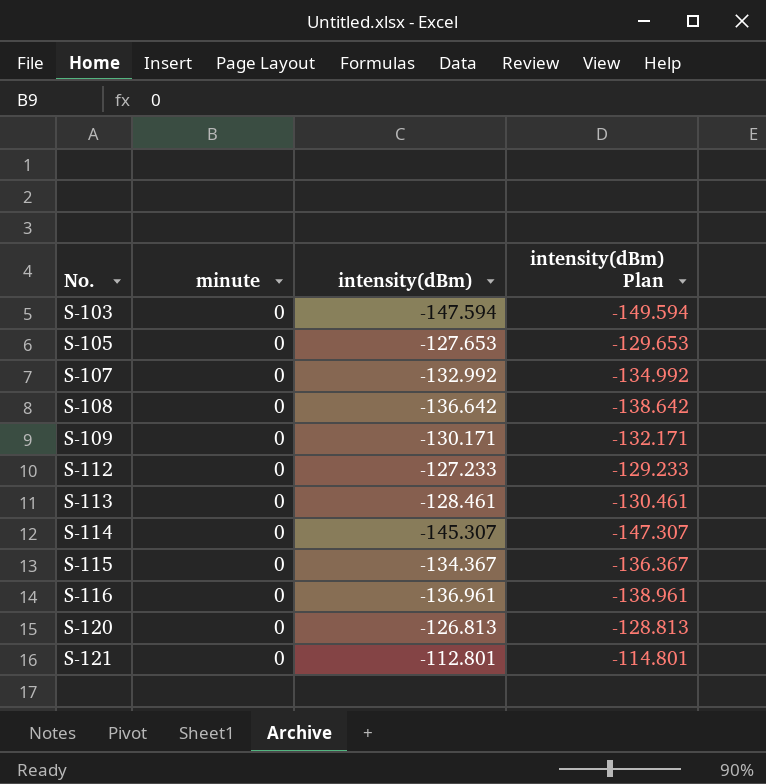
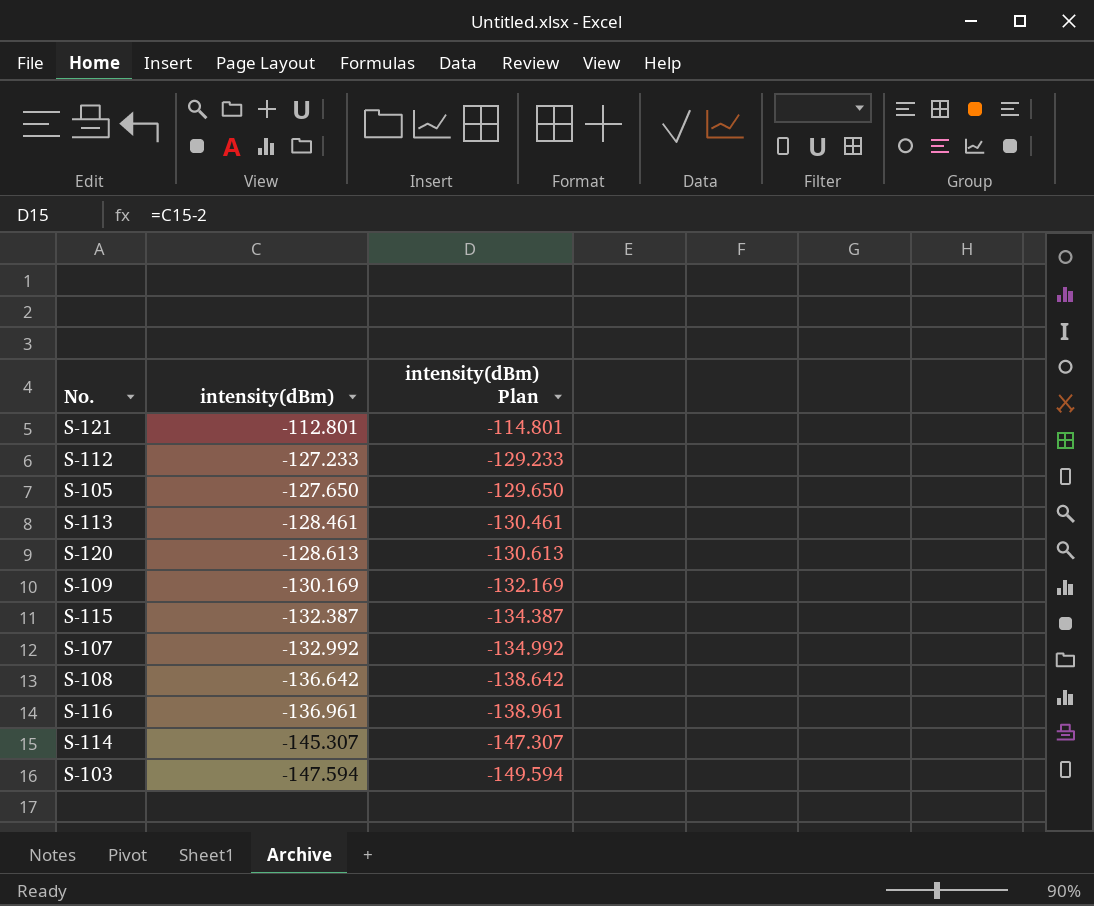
row order: No. ascending -> intensity(dBm) descending
column minute | position: 2 -> none
S-105 | intensity(dBm): -127.653 -> -127.650
S-105 | intensity(dBm) Plan: -129.653 -> -129.650
S-120 | intensity(dBm): -126.813 -> -128.613
S-120 | intensity(dBm) Plan: -128.813 -> -130.613
S-109 | intensity(dBm): -130.171 -> -130.169
S-109 | intensity(dBm) Plan: -132.171 -> -132.169
S-115 | intensity(dBm): -134.367 -> -132.387
S-115 | intensity(dBm) Plan: -136.367 -> -134.387

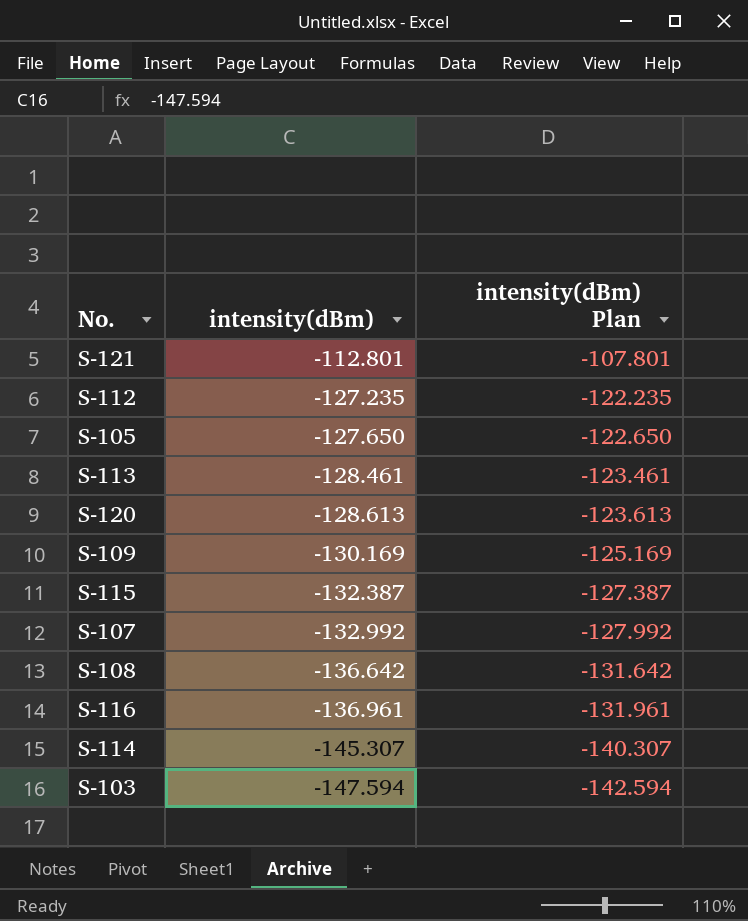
column intensity(dBm) Plan | formula: [intensity(dBm)] - 2 -> [intensity(dBm)] + 5
S-112 | intensity(dBm): -127.233 -> -127.235

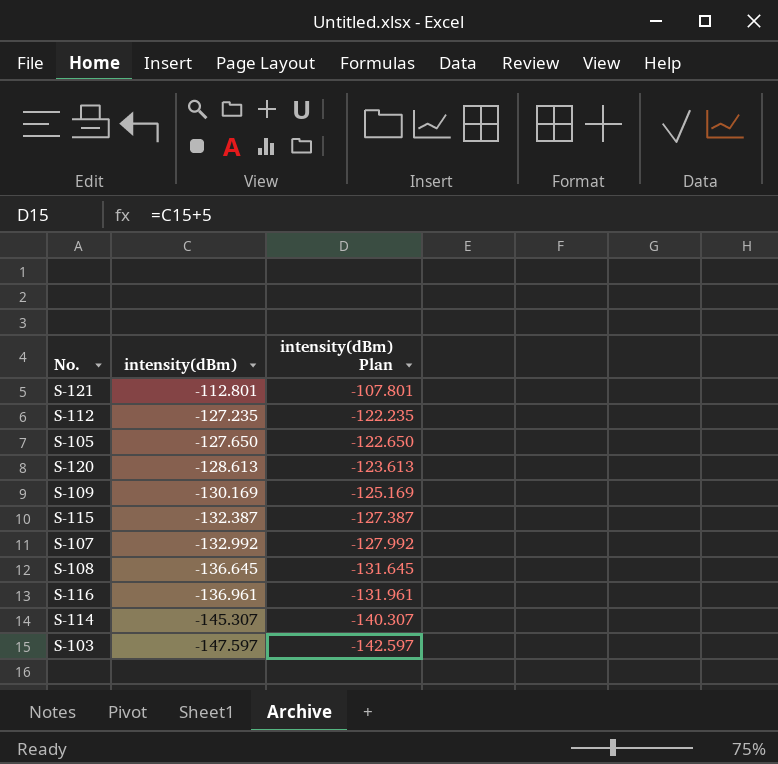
row S-113: -128.461 | -123.461 -> none
S-108 | intensity(dBm): -136.642 -> -136.645
S-108 | intensity(dBm) Plan: -131.642 -> -131.645
S-103 | intensity(dBm): -147.594 -> -147.597
S-103 | intensity(dBm) Plan: -142.594 -> -142.597

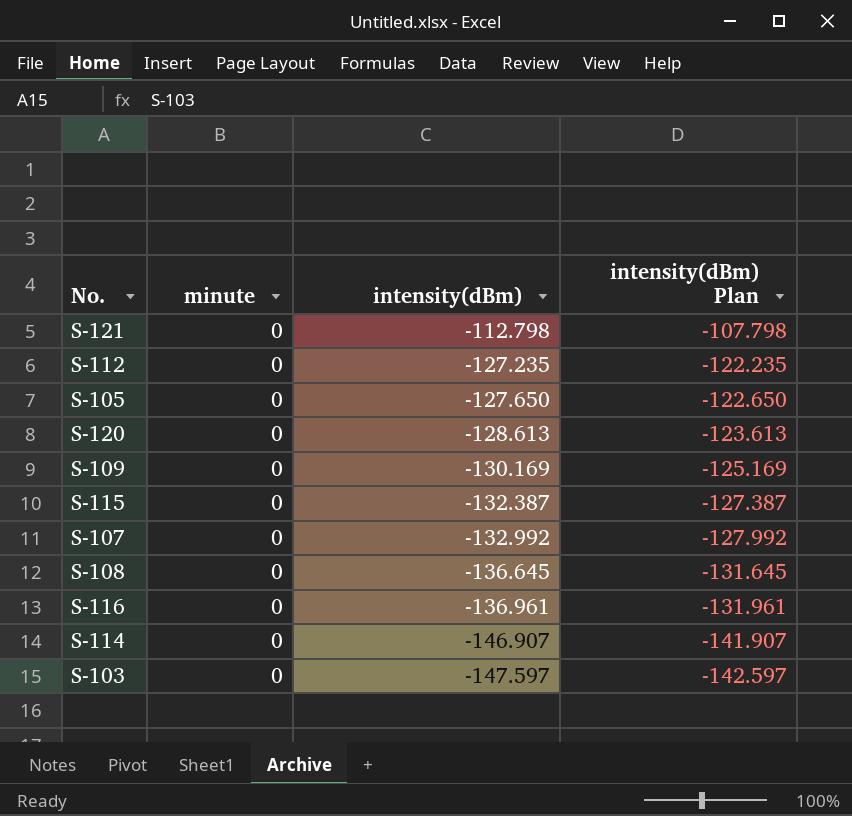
column minute | position: none -> 2
S-121 | intensity(dBm): -112.801 -> -112.798
S-121 | intensity(dBm) Plan: -107.801 -> -107.798
S-114 | intensity(dBm): -145.307 -> -146.907
S-114 | intensity(dBm) Plan: -140.307 -> -141.907

